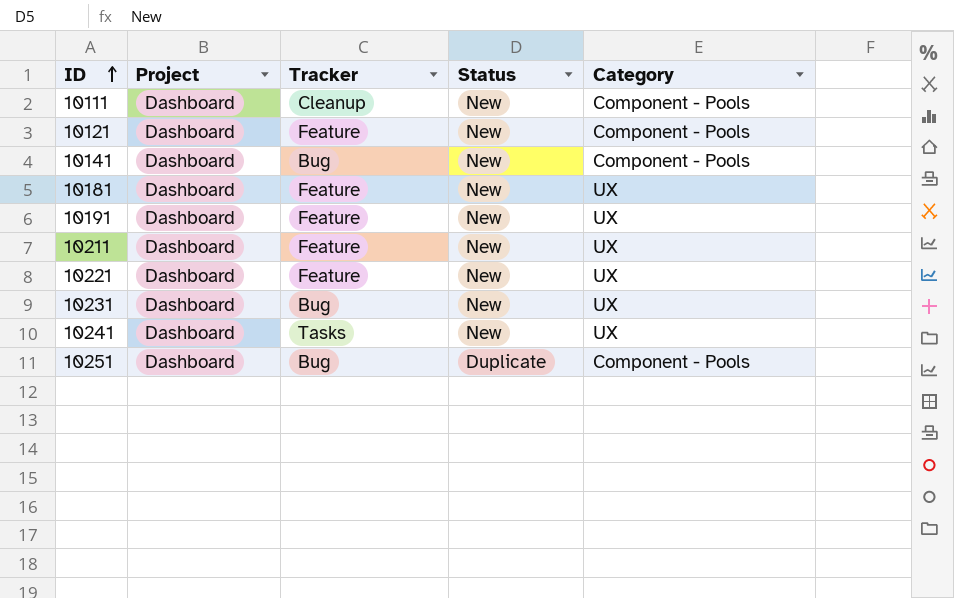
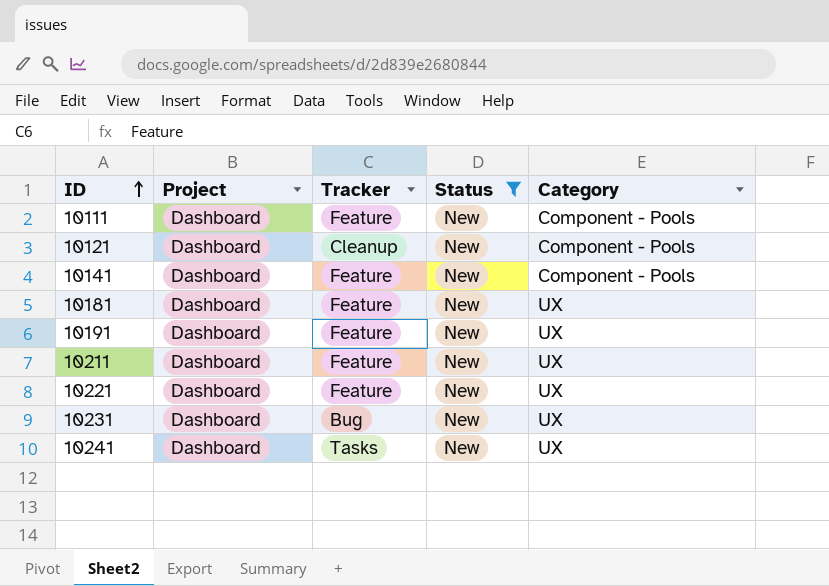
filter: none -> Status = New
10111 | Tracker: Cleanup -> Feature
10121 | Tracker: Feature -> Cleanup
10141 | Tracker: Bug -> Feature

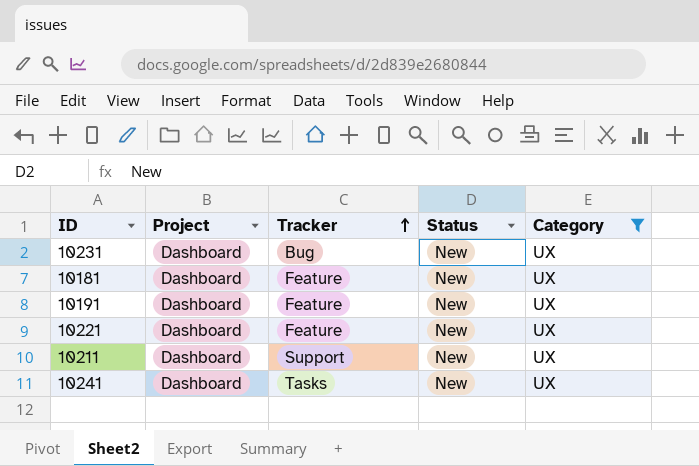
filter: Status = New -> Category = UX
row order: ID ascending -> Tracker ascending
10211 | Tracker: Feature -> Support

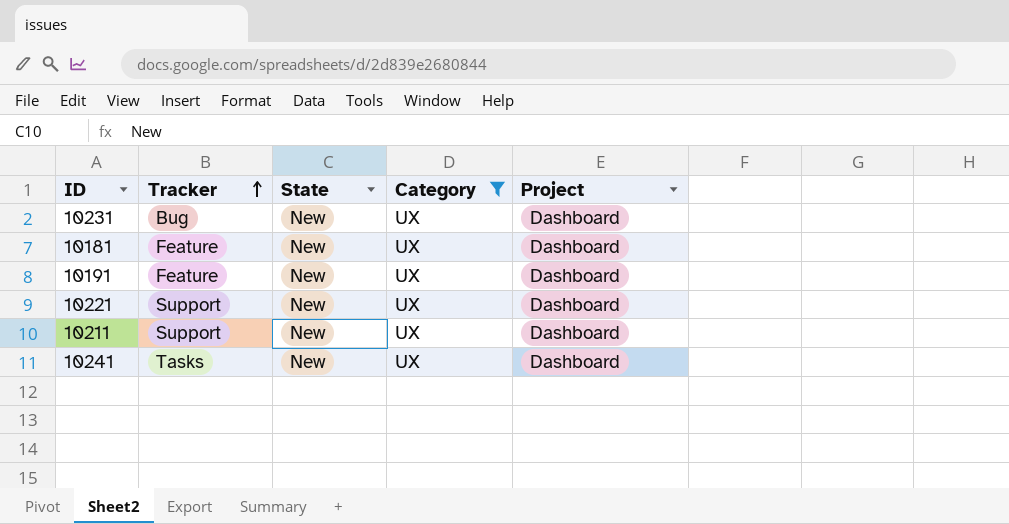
column name: Status -> State
column Project | position: 2 -> 5
10221 | Tracker: Feature -> Support

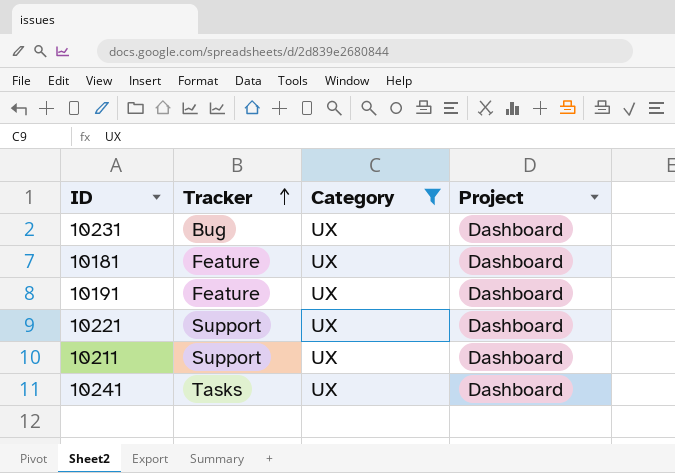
column State | position: 3 -> none

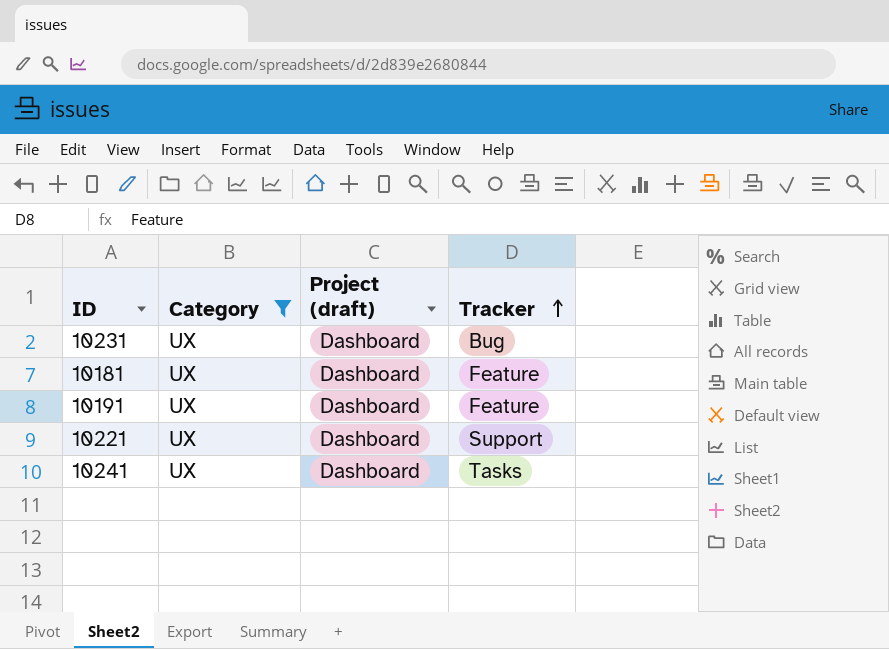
column name: Project -> Project (draft)
column Tracker | position: 2 -> 4
row 10211: Support | UX | Dashboard -> none

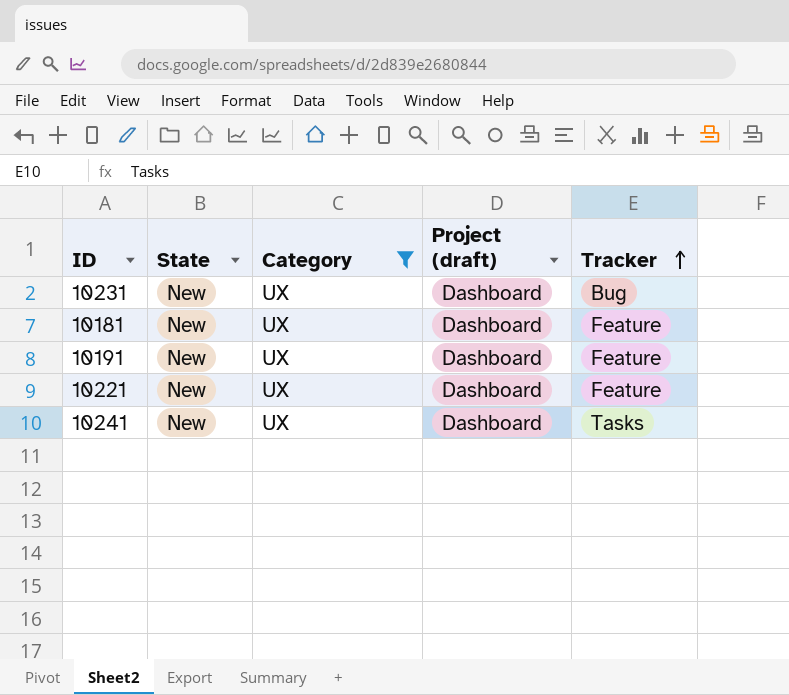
column State | position: none -> 2
10221 | Tracker: Support -> Feature

